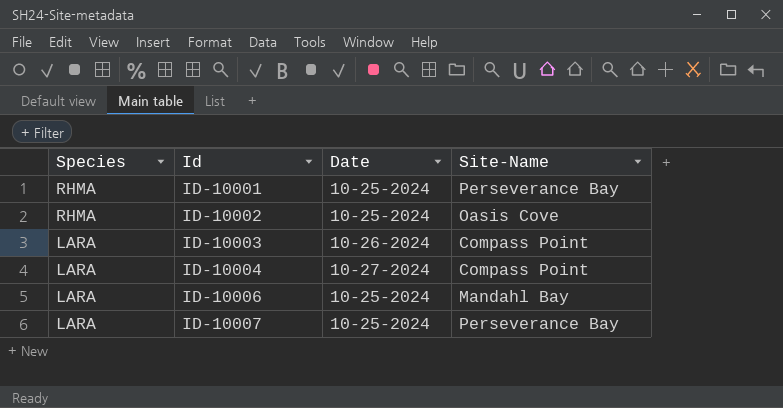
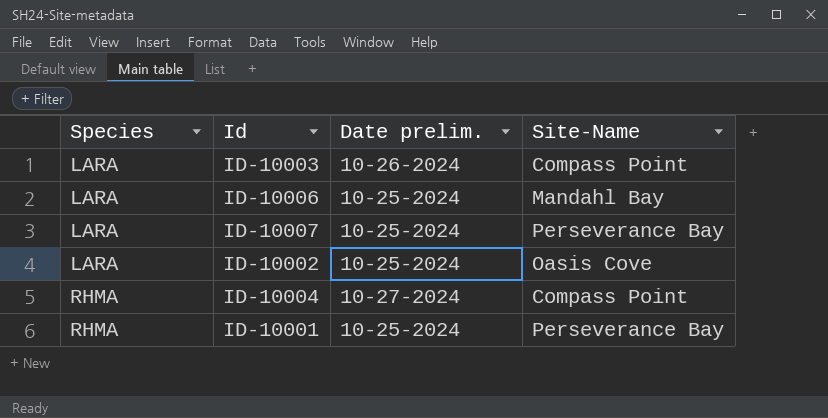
row order: Species descending -> Species ascending
column name: Date -> Date prelim.
ID-10002 | Species: RHMA -> LARA
ID-10004 | Species: LARA -> RHMA

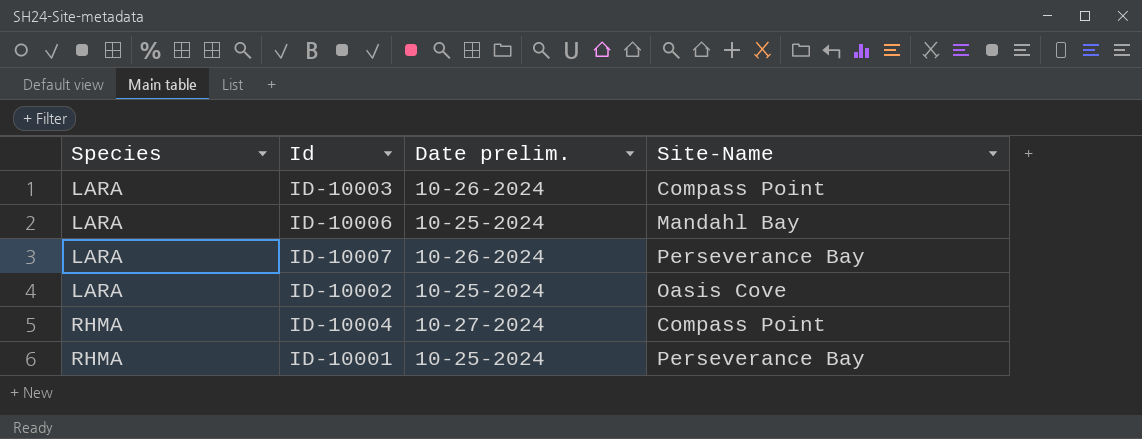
ID-10007 | Date prelim.: 10-25-2024 -> 10-26-2024

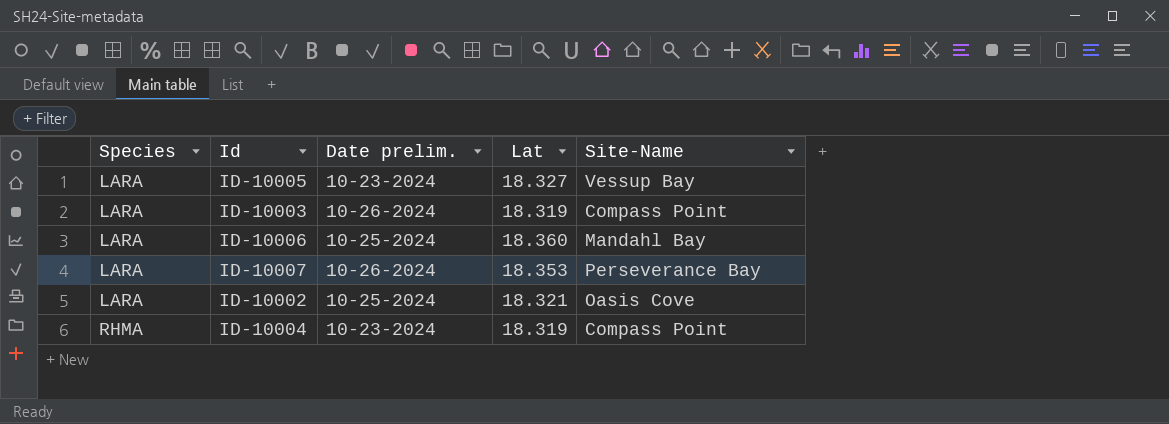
column Lat | position: none -> 4
row ID-10001: RHMA | 10-25-2024 | Perseverance Bay -> none
row ID-10005: none -> LARA | 10-23-2024 | 18.327 | Vessup Bay
ID-10004 | Date prelim.: 10-27-2024 -> 10-23-2024

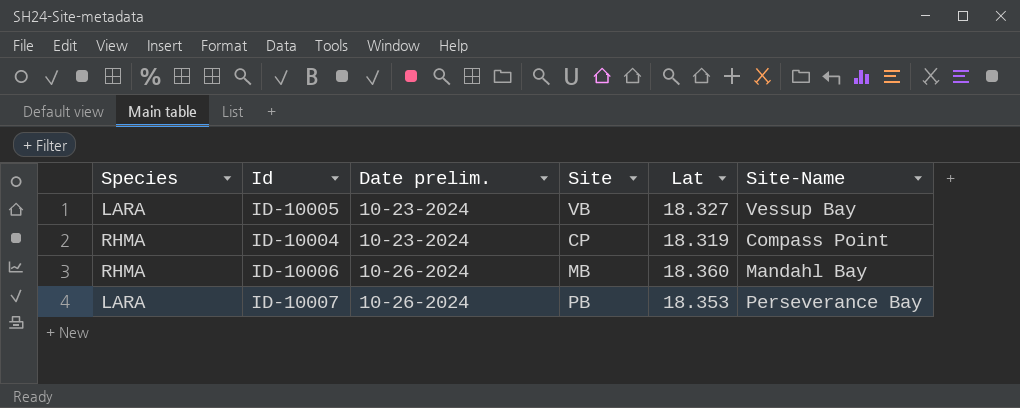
row order: Species ascending -> Date prelim. ascending
column Site | position: none -> 4
row ID-10003: LARA | 10-26-2024 | 18.319 | Compass Point -> none
row ID-10002: LARA | 10-25-2024 | 18.321 | Oasis Cove -> none
ID-10006 | Species: LARA -> RHMA
ID-10006 | Date prelim.: 10-25-2024 -> 10-26-2024

